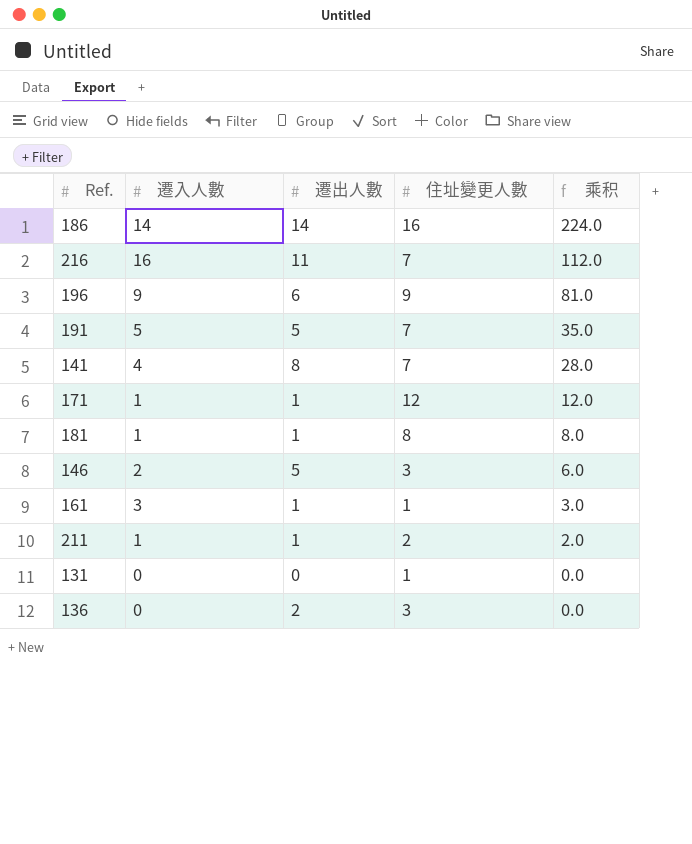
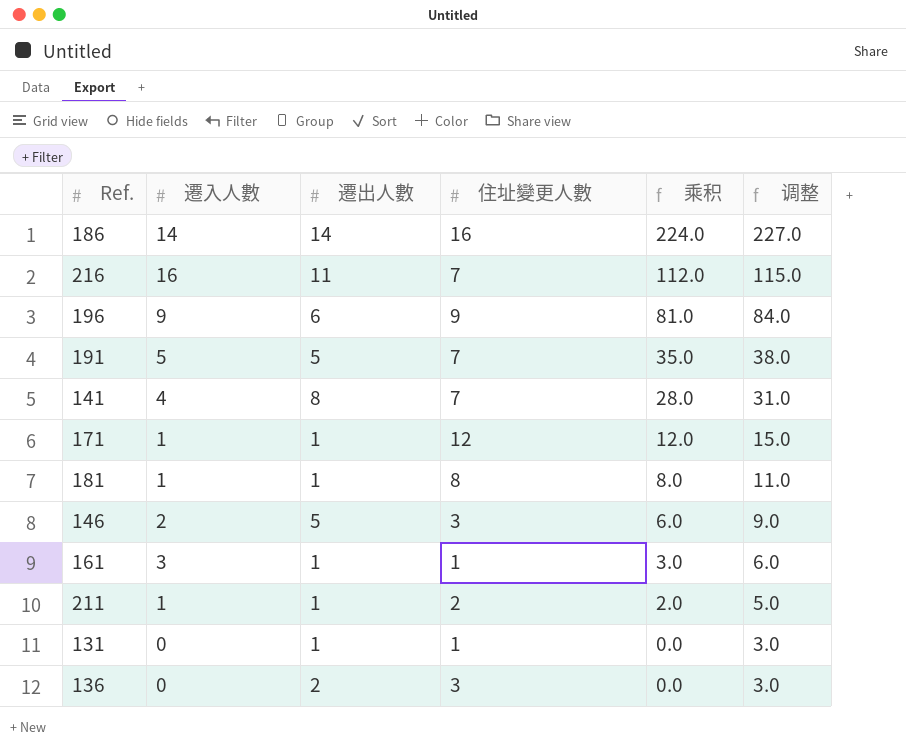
column 调整 | formula: none -> [乘积] + 3
131 | 遷出人數: 0 -> 1

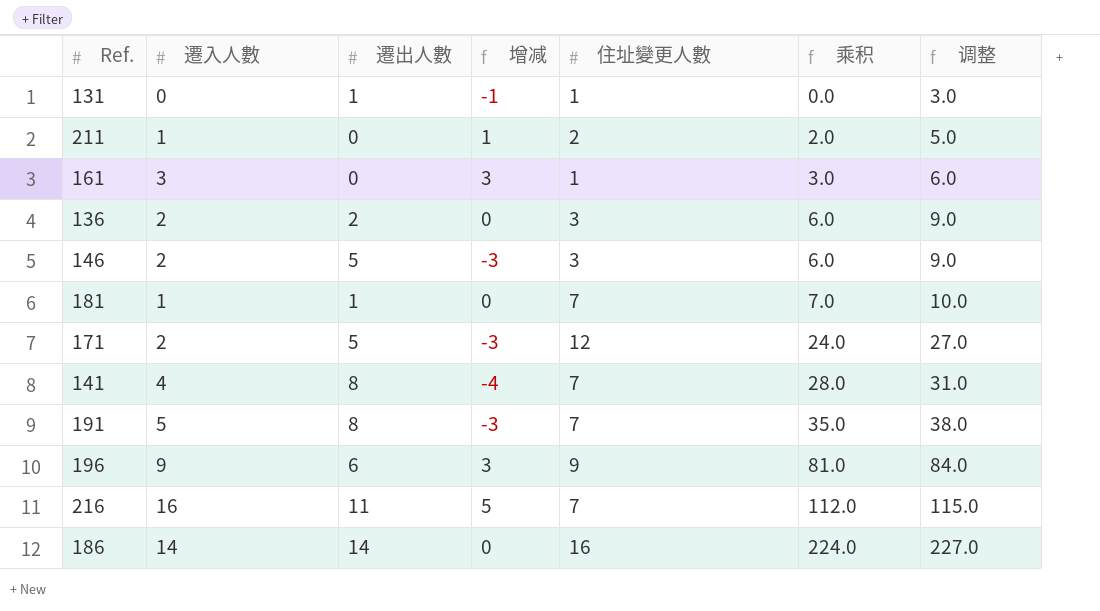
row order: 乘积 descending -> 乘积 ascending
column 增减 | formula: none -> [遷入人數] - [遷出人數]
211 | 遷出人數: 1 -> 0
161 | 遷出人數: 1 -> 0
136 | 遷入人數: 0 -> 2
136 | 乘积: 0.0 -> 6.0
136 | 调整: 3.0 -> 9.0
181 | 住址變更人數: 8 -> 7
181 | 乘积: 8.0 -> 7.0
181 | 调整: 11.0 -> 10.0
171 | 遷入人數: 1 -> 2
171 | 遷出人數: 1 -> 5
171 | 乘积: 12.0 -> 24.0
171 | 调整: 15.0 -> 27.0
191 | 遷出人數: 5 -> 8

